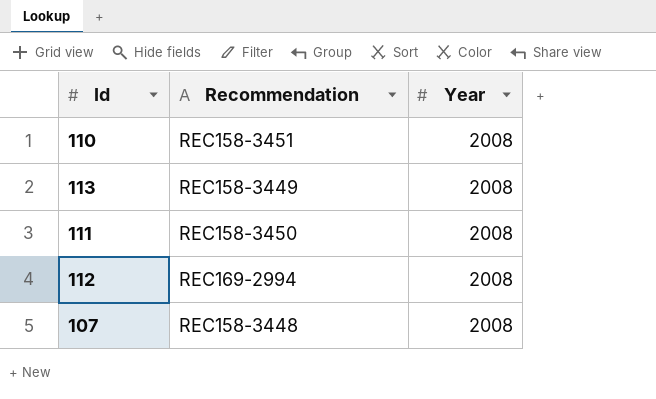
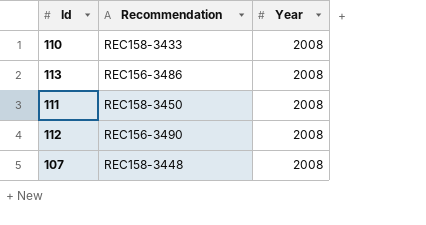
110 | Recommendation: REC158-3451 -> REC158-3433
113 | Recommendation: REC158-3449 -> REC156-3486
112 | Recommendation: REC169-2994 -> REC156-3490

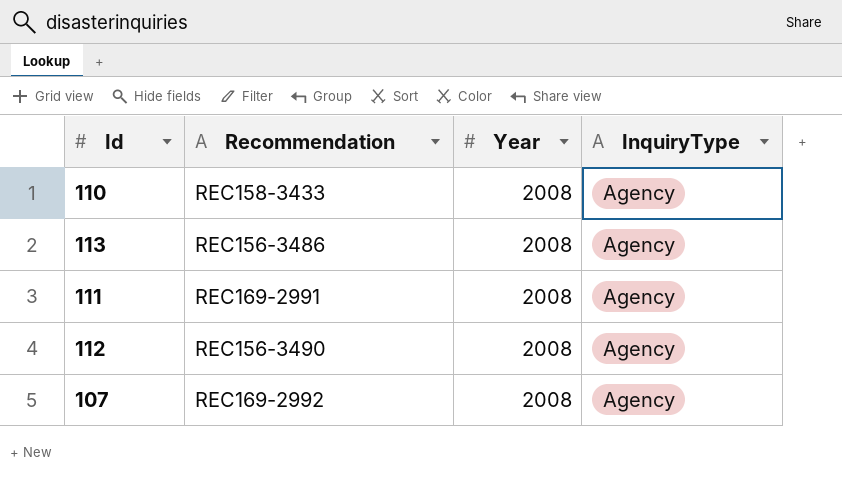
column InquiryType | position: none -> 4
111 | Recommendation: REC158-3450 -> REC169-2991
107 | Recommendation: REC158-3448 -> REC169-2992

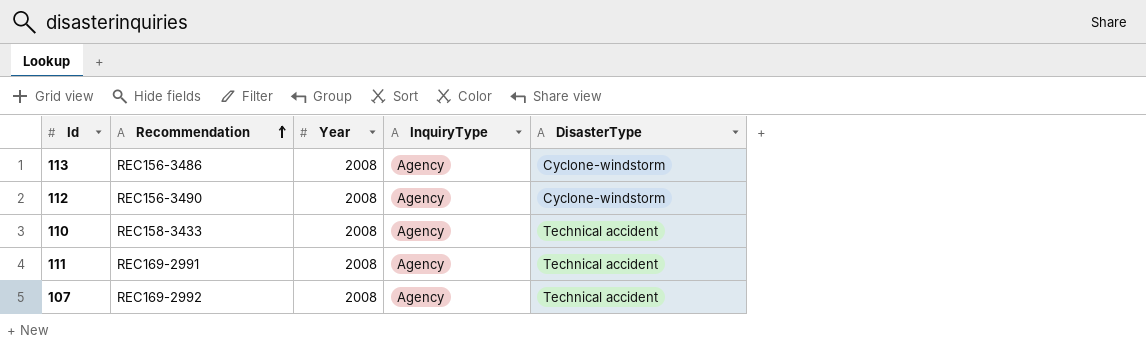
row order: none -> Recommendation ascending
column DisasterType | position: none -> 5

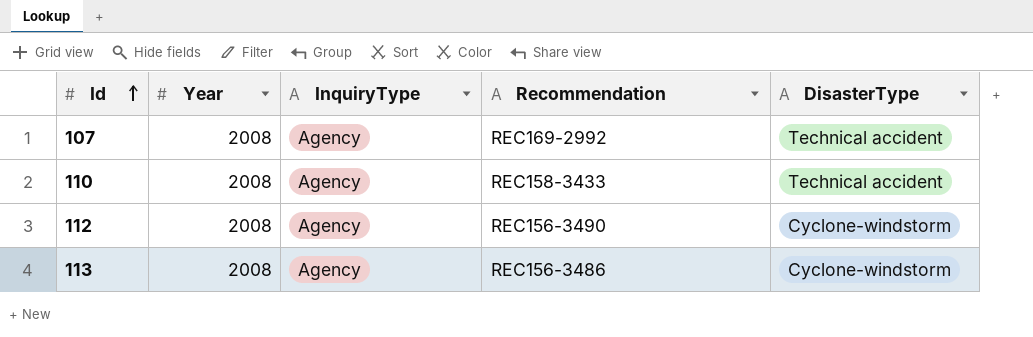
row order: Recommendation ascending -> Id ascending
column Recommendation | position: 2 -> 4
row 111: REC169-2991 | 2008 | Agency | Technical accident -> none

